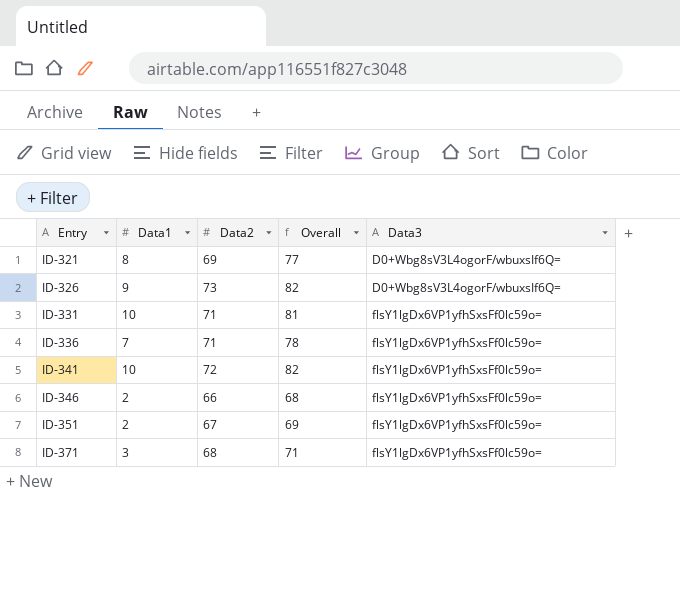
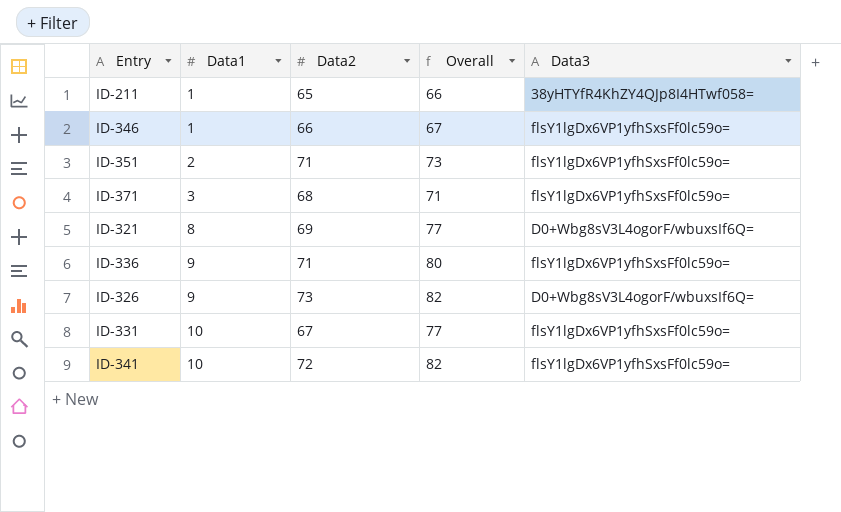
row order: Entry ascending -> Data1 ascending
row ID-211: none -> 1 | 65 | 66 | 38yHTYfR4KhZY4QJp8I4HTwf058=
ID-346 | Data1: 2 -> 1
ID-346 | Overall: 68 -> 67
ID-351 | Data2: 67 -> 71
ID-351 | Overall: 69 -> 73
ID-336 | Data1: 7 -> 9
ID-336 | Overall: 78 -> 80
ID-331 | Data2: 71 -> 67
ID-331 | Overall: 81 -> 77

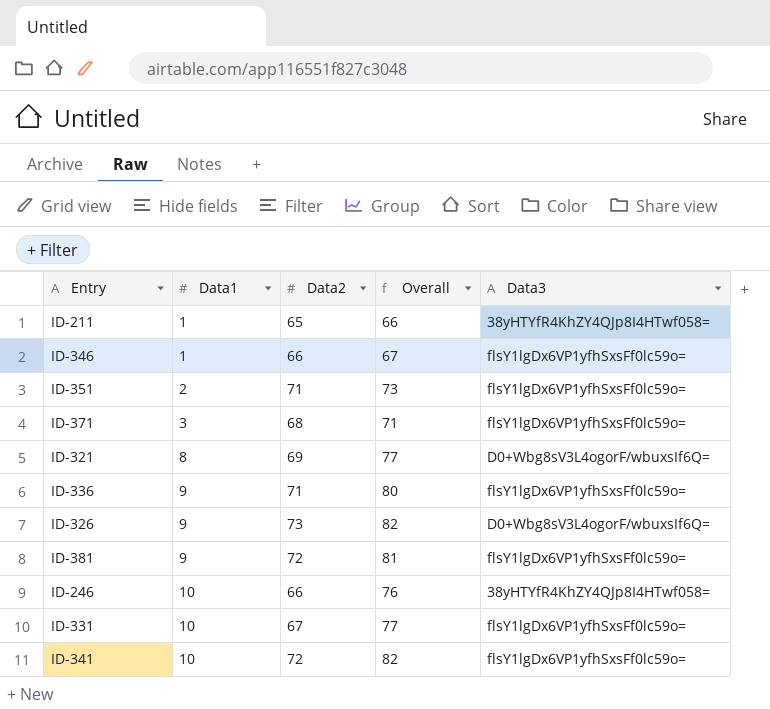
row ID-381: none -> 9 | 72 | 81 | flsY1lgDx6VP1yfhSxsFf0lc59o=
row ID-246: none -> 10 | 66 | 76 | 38yHTYfR4KhZY4QJp8I4HTwf058=

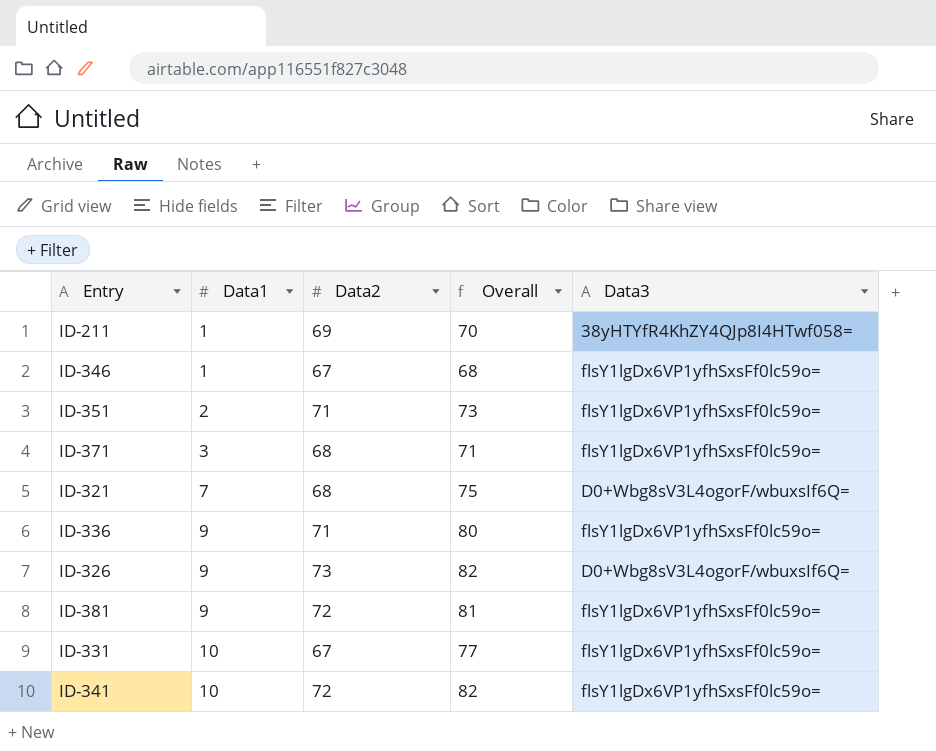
row ID-246: 10 | 66 | 76 | 38yHTYfR4KhZY4QJp8I4HTwf058= -> none
ID-211 | Data2: 65 -> 69
ID-211 | Overall: 66 -> 70
ID-346 | Data2: 66 -> 67
ID-346 | Overall: 67 -> 68
ID-321 | Data1: 8 -> 7
ID-321 | Data2: 69 -> 68
ID-321 | Overall: 77 -> 75

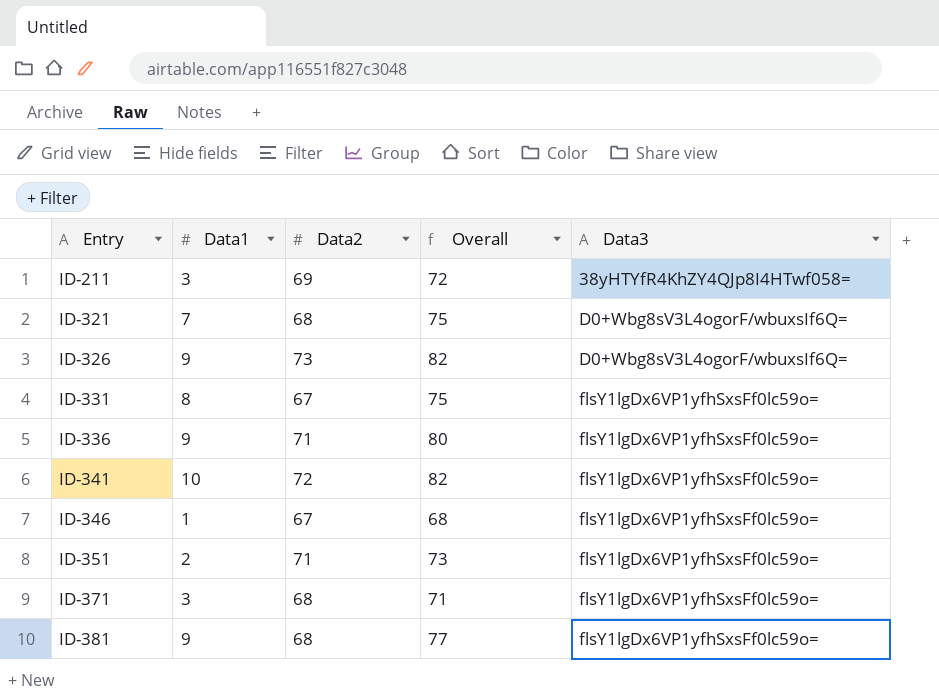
row order: Data1 ascending -> Entry ascending
ID-211 | Data1: 1 -> 3
ID-211 | Overall: 70 -> 72
ID-331 | Data1: 10 -> 8
ID-331 | Overall: 77 -> 75
ID-381 | Data2: 72 -> 68
ID-381 | Overall: 81 -> 77

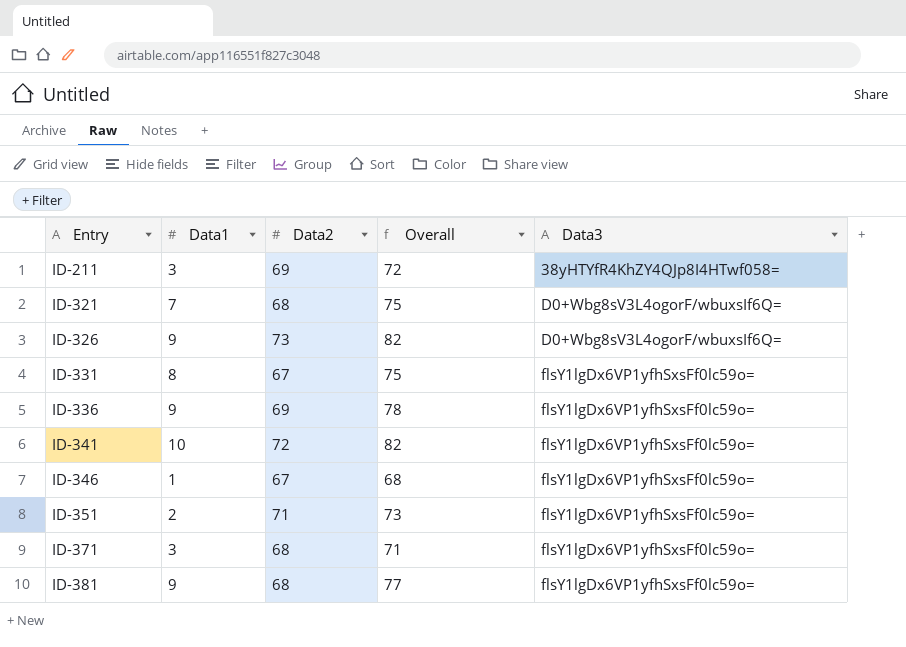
ID-336 | Data2: 71 -> 69
ID-336 | Overall: 80 -> 78

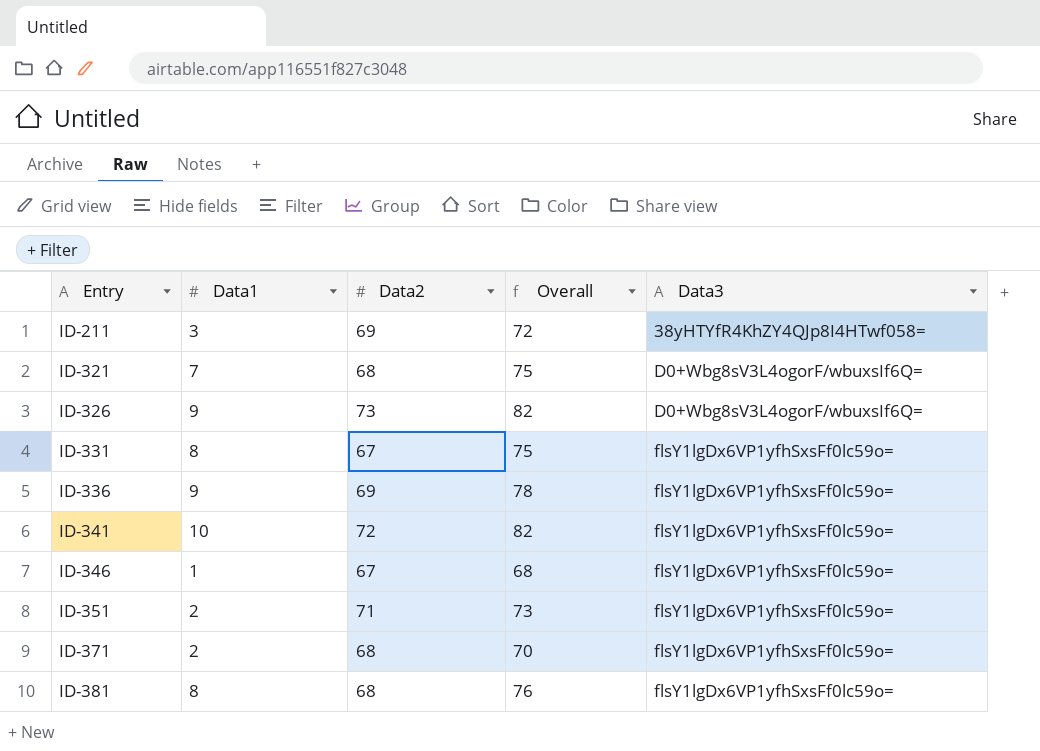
ID-371 | Data1: 3 -> 2
ID-371 | Overall: 71 -> 70
ID-381 | Data1: 9 -> 8
ID-381 | Overall: 77 -> 76

